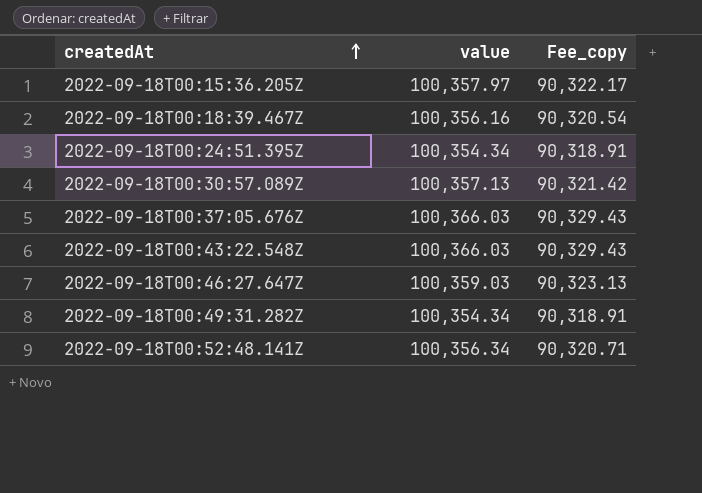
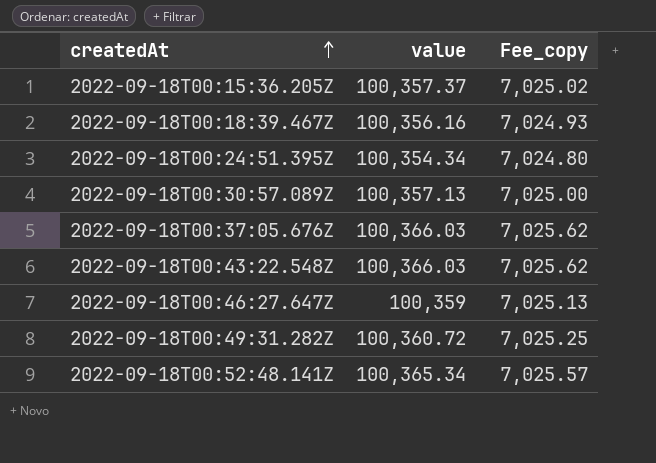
column Fee_copy | formula: [value] * 0.9 -> [value] * 0.07
2022-09-18T00:15:36.205Z | value: 100,357.97 -> 100,357.37
2022-09-18T00:46:27.647Z | value: 100,359.03 -> 100,359
2022-09-18T00:49:31.282Z | value: 100,354.34 -> 100,360.72
2022-09-18T00:52:48.141Z | value: 100,356.34 -> 100,365.34

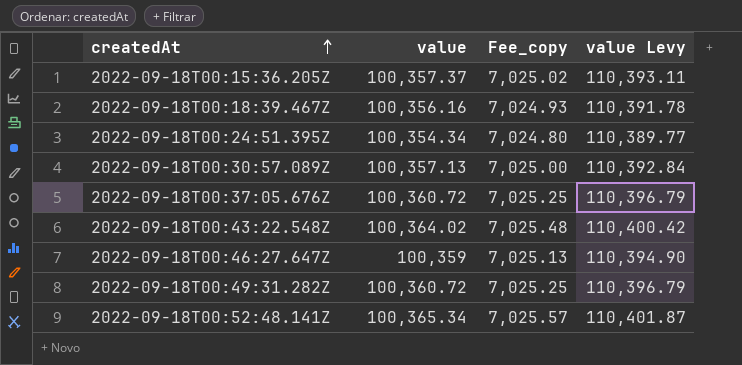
column value Levy | formula: none -> [value] * 1.1
2022-09-18T00:37:05.676Z | value: 100,366.03 -> 100,360.72
2022-09-18T00:37:05.676Z | Fee_copy: 7,025.62 -> 7,025.25
2022-09-18T00:43:22.548Z | value: 100,366.03 -> 100,364.02
2022-09-18T00:43:22.548Z | Fee_copy: 7,025.62 -> 7,025.48

